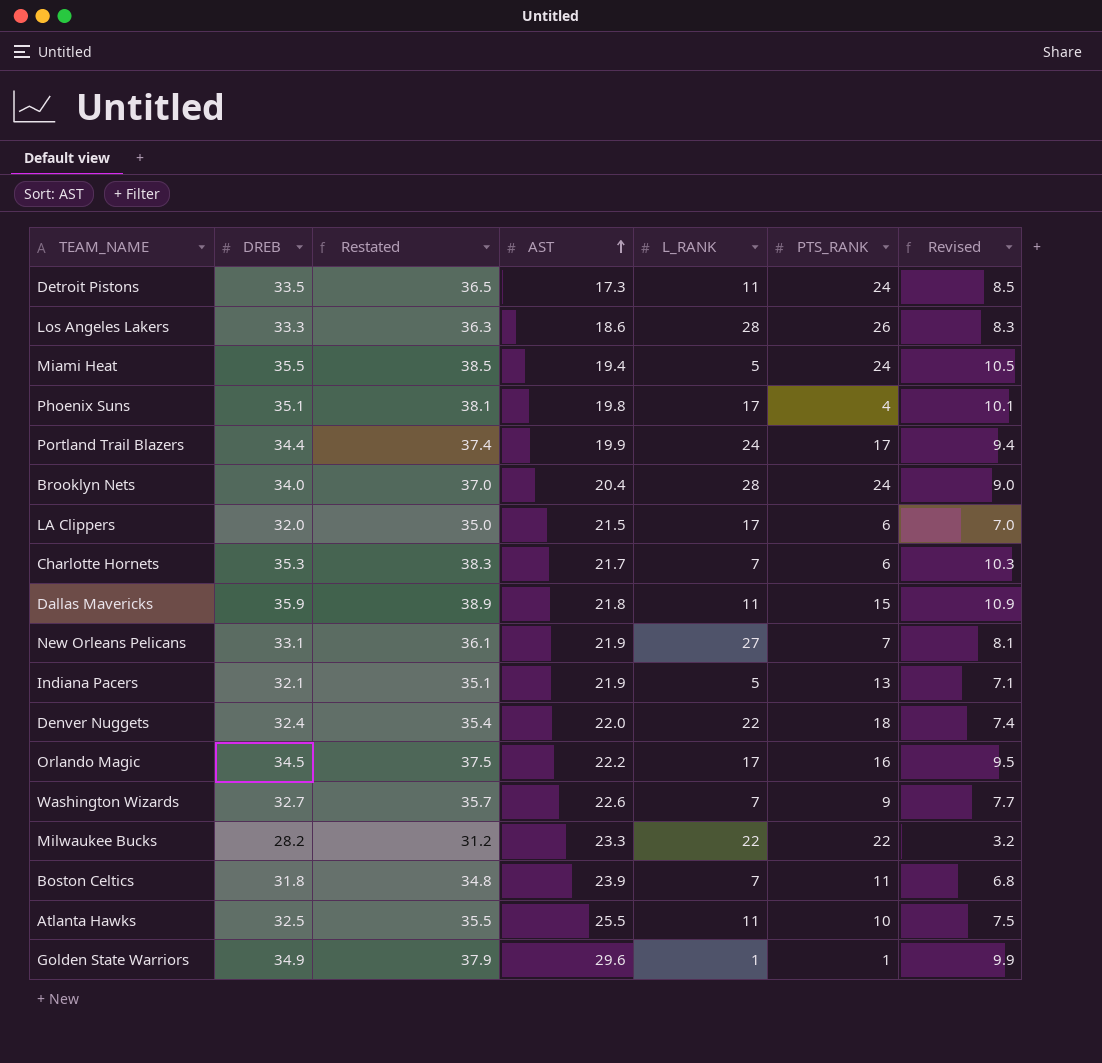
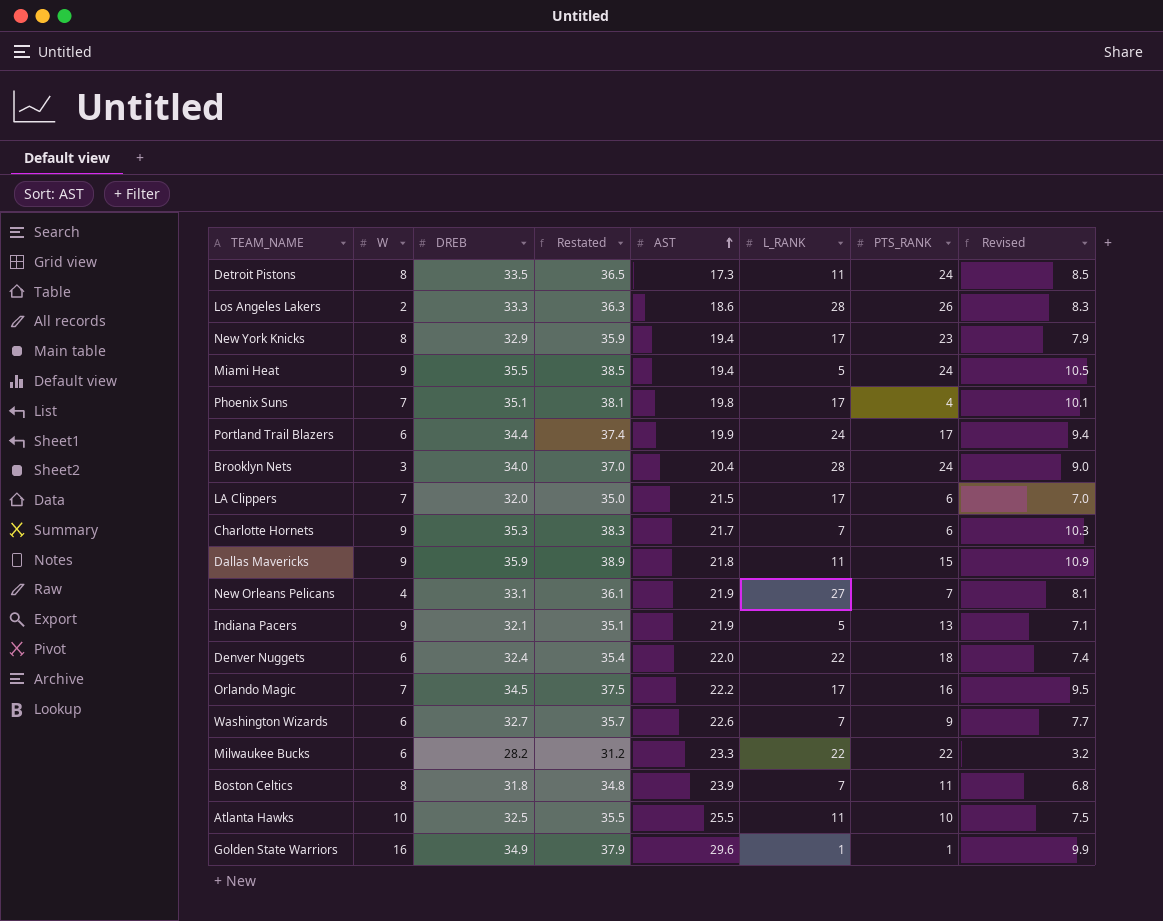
column W | position: none -> 2
row New York Knicks: none -> 8 | 32.9 | 35.9 | 19.4 | 17 | 23 | 7.9

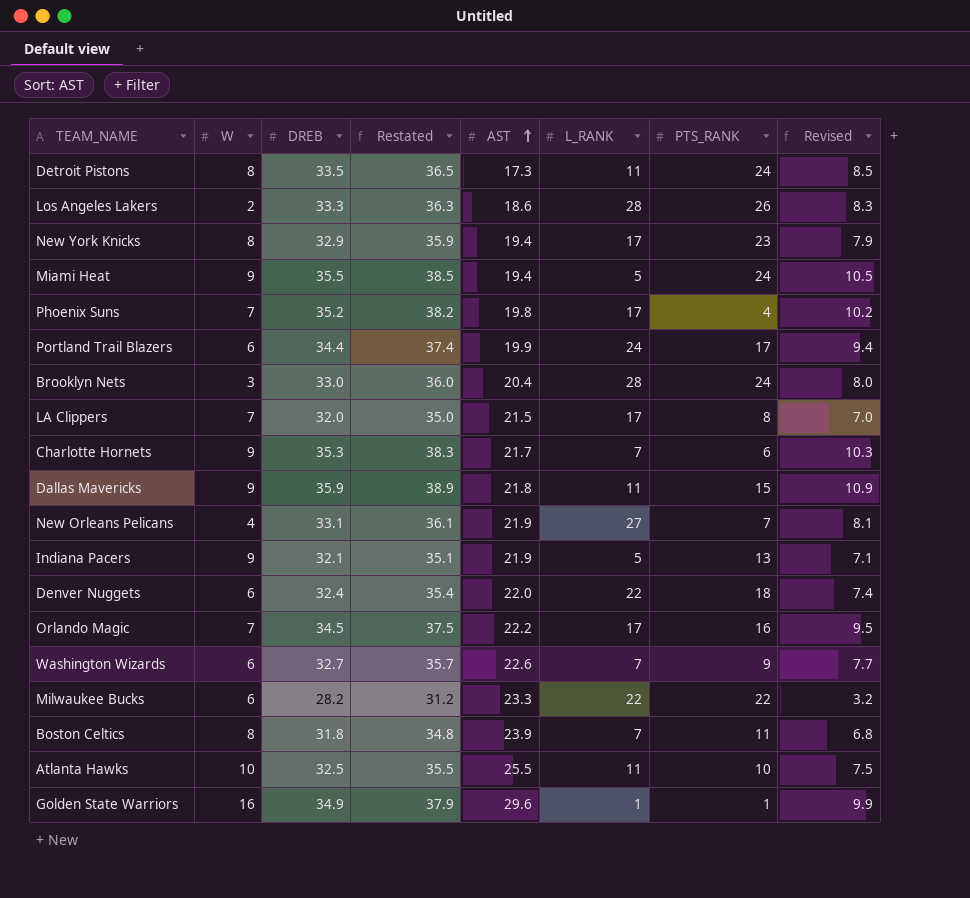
Phoenix Suns | DREB: 35.1 -> 35.2
Phoenix Suns | Restated: 38.1 -> 38.2
Phoenix Suns | Revised: 10.1 -> 10.2
Brooklyn Nets | DREB: 34.0 -> 33.0
Brooklyn Nets | Restated: 37.0 -> 36.0
Brooklyn Nets | Revised: 9.0 -> 8.0
LA Clippers | PTS_RANK: 6 -> 8

